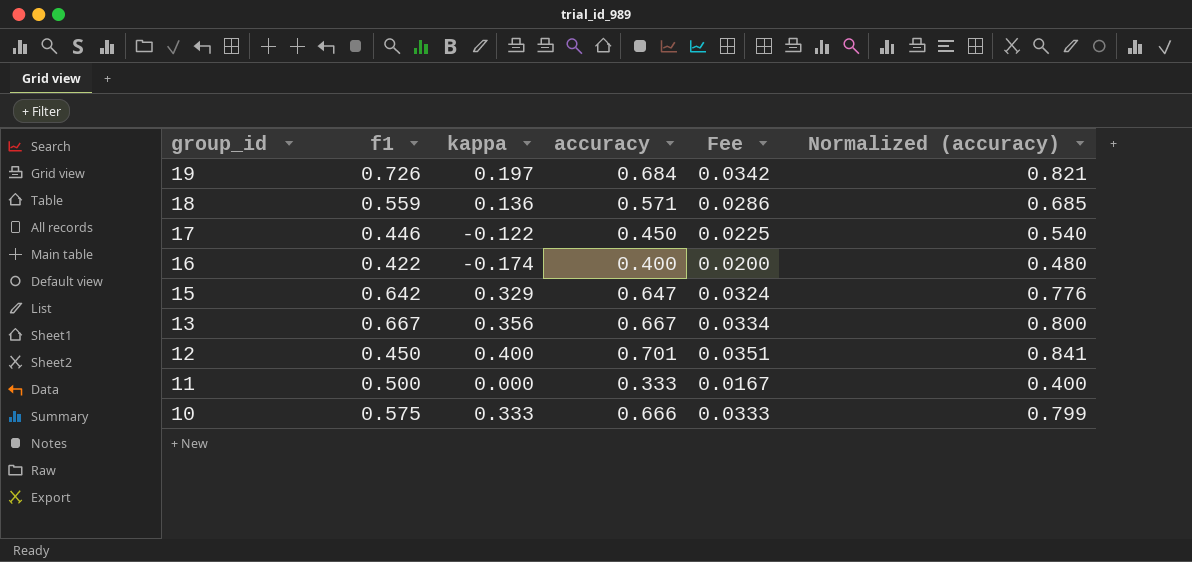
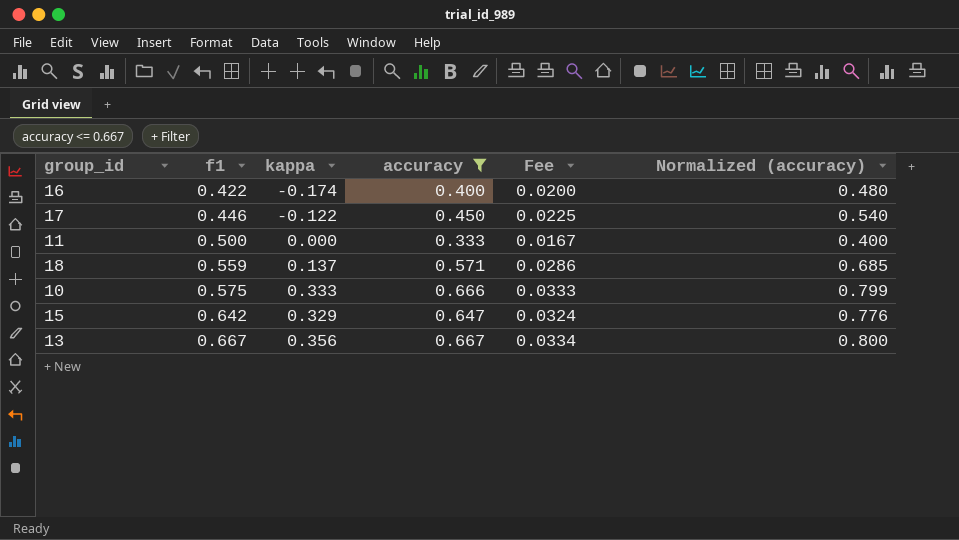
filter: none -> accuracy <= 0.667
row order: group_id descending -> f1 ascending
18 | kappa: 0.136 -> 0.137

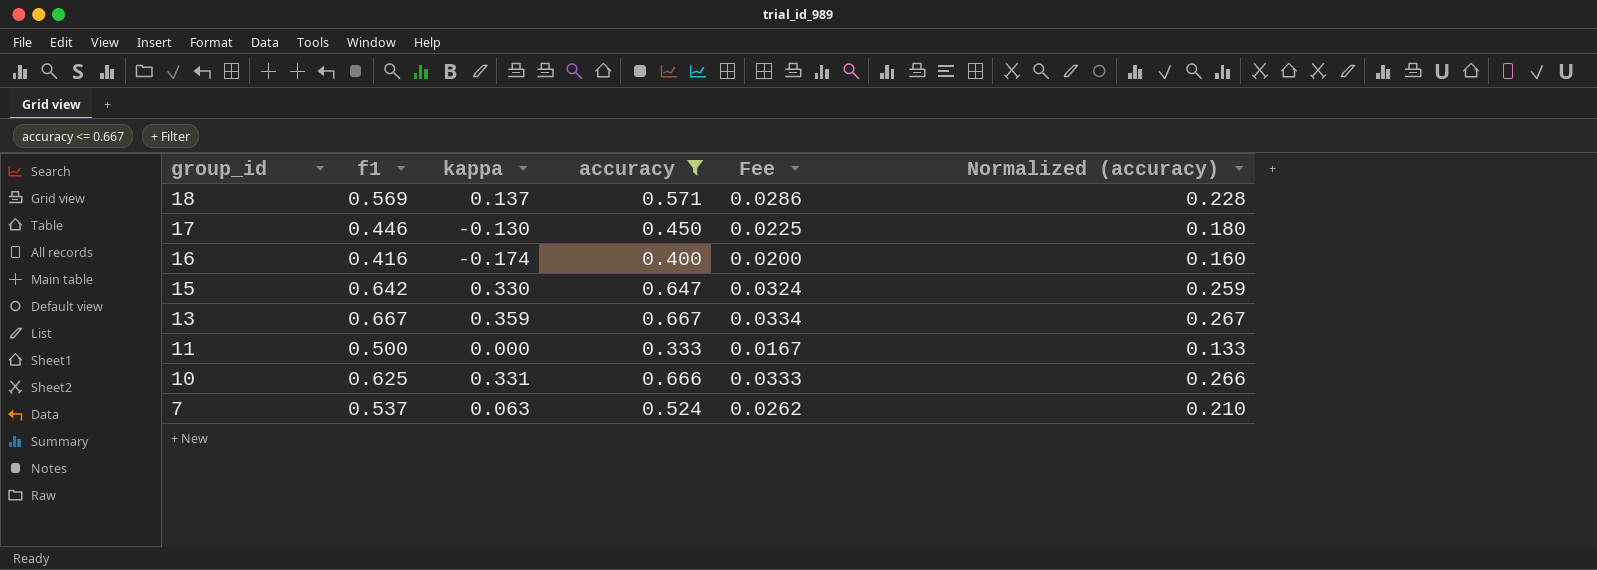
row order: f1 ascending -> group_id descending
column Normalized (accuracy) | formula: [accuracy] * 1.2 -> [accuracy] * 0.4
18 | f1: 0.559 -> 0.569
17 | kappa: -0.122 -> -0.130
16 | f1: 0.422 -> 0.416
15 | kappa: 0.329 -> 0.330
13 | kappa: 0.356 -> 0.359
10 | f1: 0.575 -> 0.625
10 | kappa: 0.333 -> 0.331
row 7: none -> 0.537 | 0.063 | 0.524 | 0.0262 | 0.210

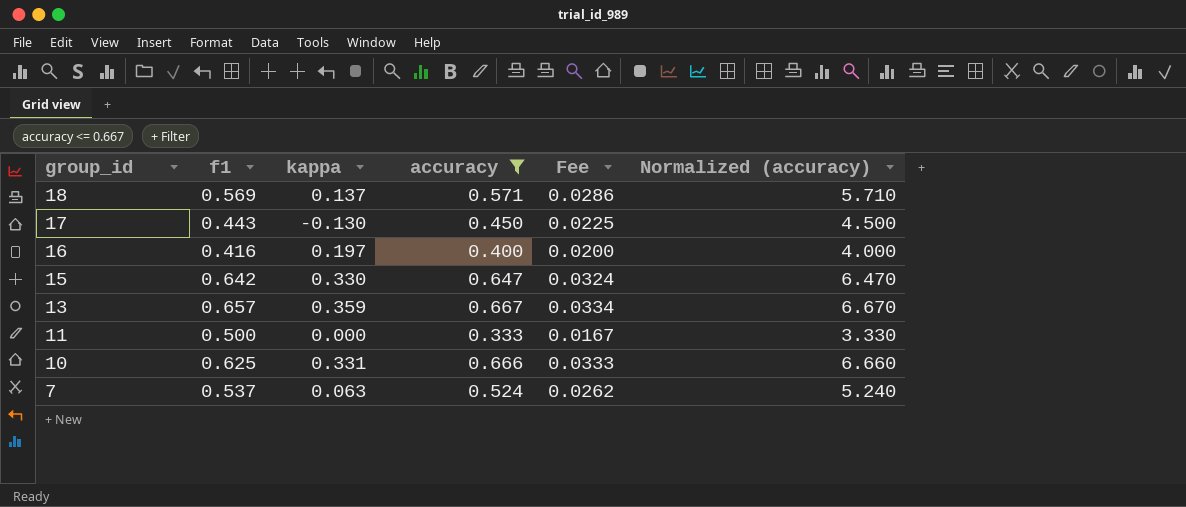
column Normalized (accuracy) | formula: [accuracy] * 0.4 -> [accuracy] * 10
17 | f1: 0.446 -> 0.443
16 | kappa: -0.174 -> 0.197
13 | f1: 0.667 -> 0.657

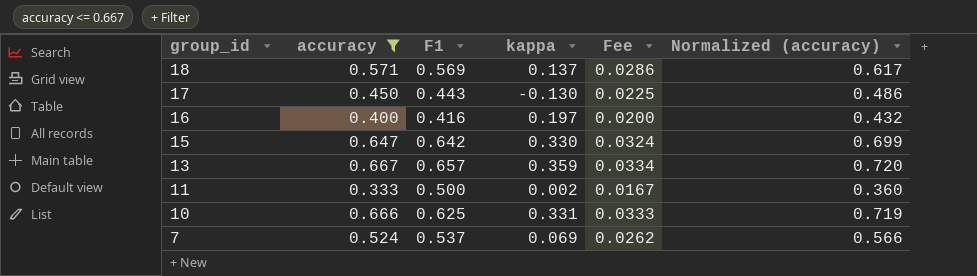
column accuracy | position: 4 -> 2
column name: f1 -> F1
column Normalized (accuracy) | formula: [accuracy] * 10 -> [accuracy] * 1.08
11 | kappa: 0.000 -> 0.002
7 | kappa: 0.063 -> 0.069

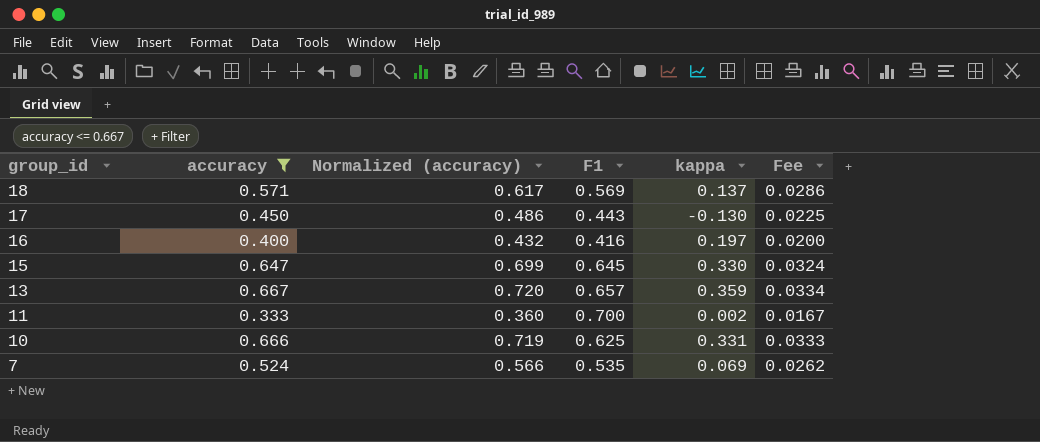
column Normalized (accuracy) | position: 6 -> 3
15 | F1: 0.642 -> 0.645
11 | F1: 0.500 -> 0.700
7 | F1: 0.537 -> 0.535

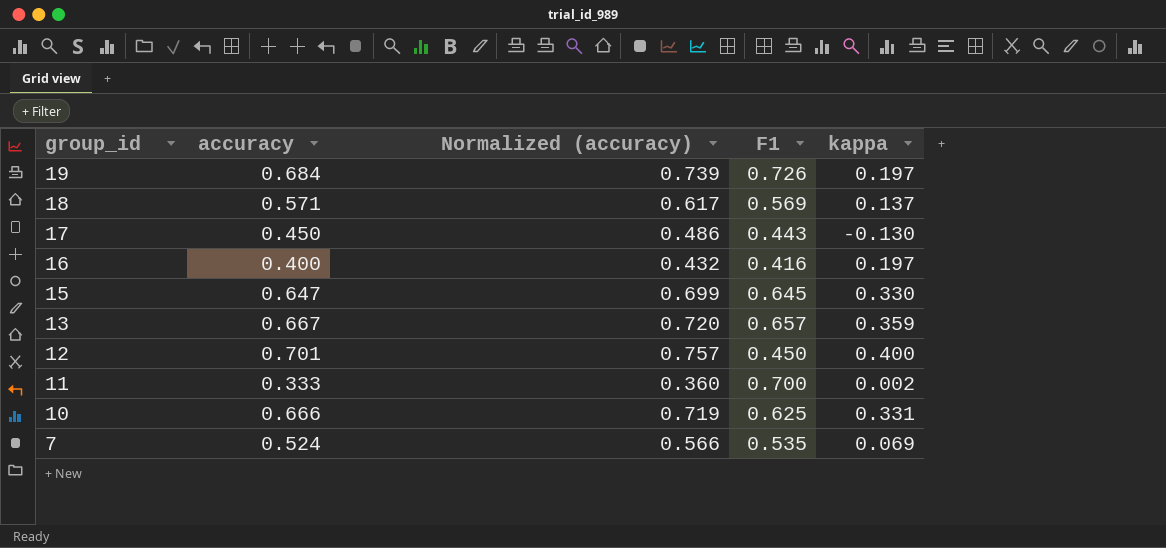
filter: accuracy <= 0.667 -> none
column Fee | formula: [accuracy] * 0.05 -> none

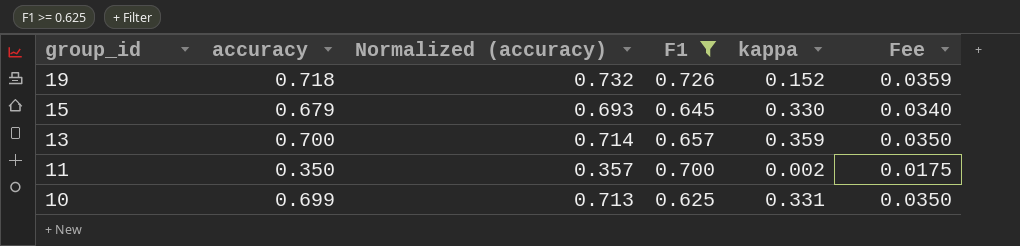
filter: none -> F1 >= 0.625
column Normalized (accuracy) | formula: [accuracy] * 1.08 -> [accuracy] * 1.02
column Fee | formula: none -> [accuracy] * 0.05
19 | accuracy: 0.684 -> 0.718
19 | kappa: 0.197 -> 0.152
15 | accuracy: 0.647 -> 0.679
13 | accuracy: 0.667 -> 0.700
11 | accuracy: 0.333 -> 0.350
10 | accuracy: 0.666 -> 0.699

